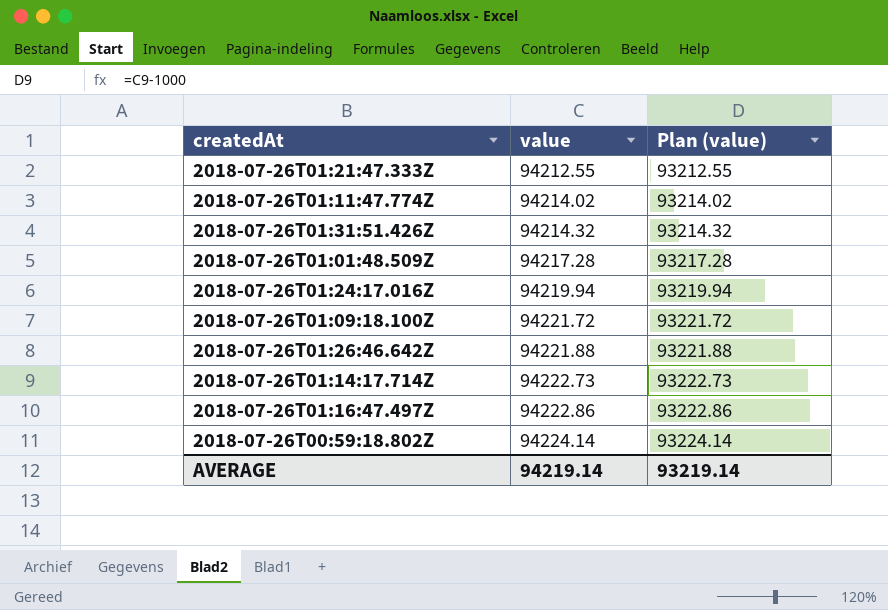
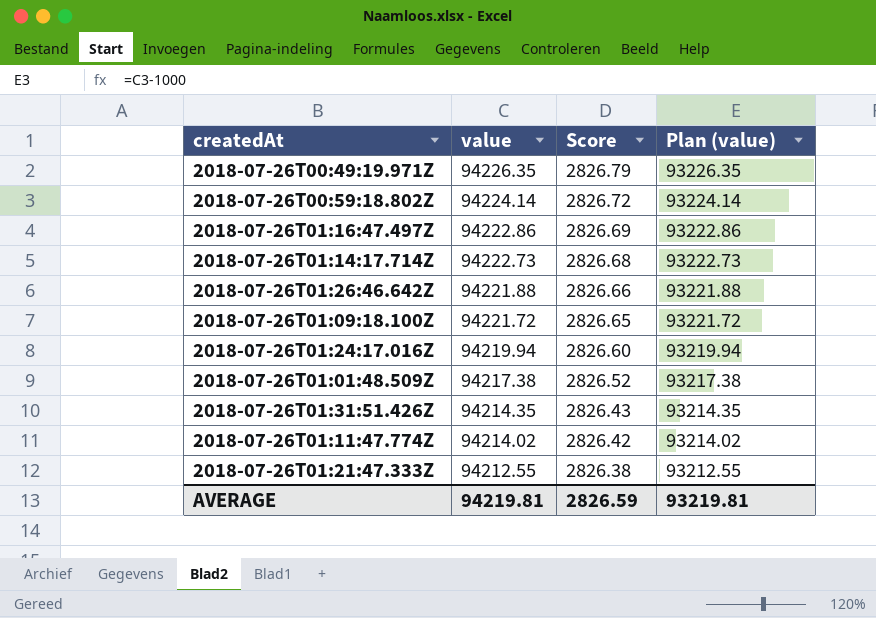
row order: value ascending -> value descending
column Score | formula: none -> [value] * 0.03
row 2018-07-26T00:49:19.971Z: none -> 94226.35 | 2826.79 | 93226.35
2018-07-26T01:01:48.509Z | value: 94217.28 -> 94217.38
2018-07-26T01:01:48.509Z | Plan (value): 93217.28 -> 93217.38
2018-07-26T01:31:51.426Z | value: 94214.32 -> 94214.35
2018-07-26T01:31:51.426Z | Plan (value): 93214.32 -> 93214.35
AVERAGE | value: 94219.14 -> 94219.81
AVERAGE | Plan (value): 93219.14 -> 93219.81

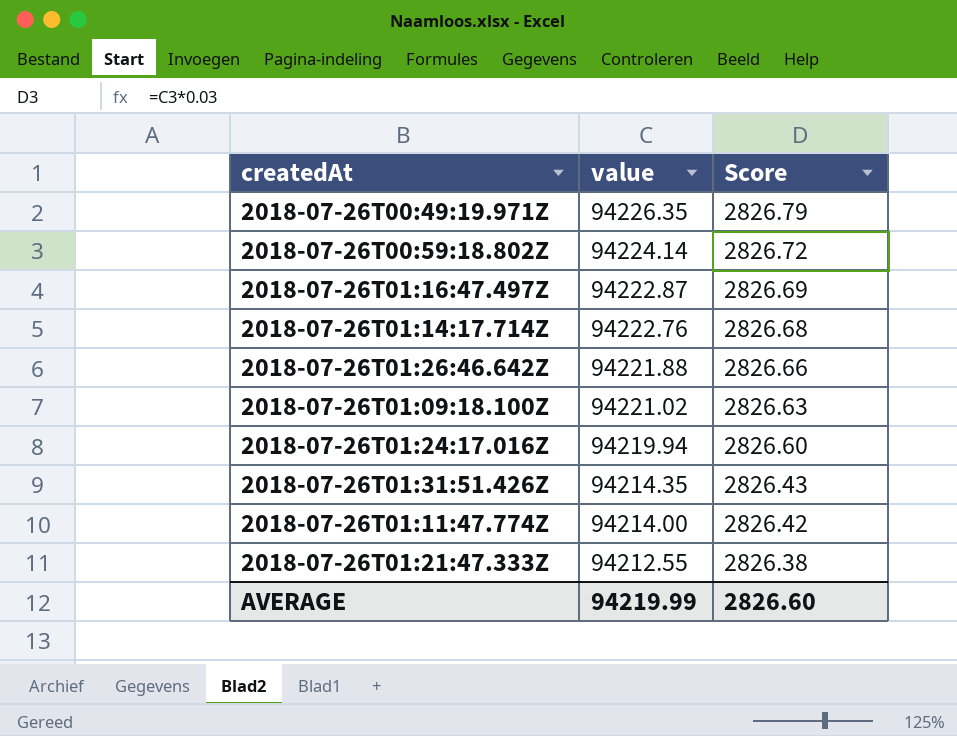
column Plan (value) | formula: [value] - 1000 -> none
row 2018-07-26T01:01:48.509Z: 94217.38 | 2826.52 | 93217.38 -> none
2018-07-26T01:16:47.497Z | value: 94222.86 -> 94222.87
2018-07-26T01:14:17.714Z | value: 94222.73 -> 94222.76
2018-07-26T01:09:18.100Z | value: 94221.72 -> 94221.02
2018-07-26T01:09:18.100Z | Score: 2826.65 -> 2826.63
2018-07-26T01:11:47.774Z | value: 94214.02 -> 94214.00
AVERAGE | value: 94219.81 -> 94219.99
AVERAGE | Score: 2826.59 -> 2826.60

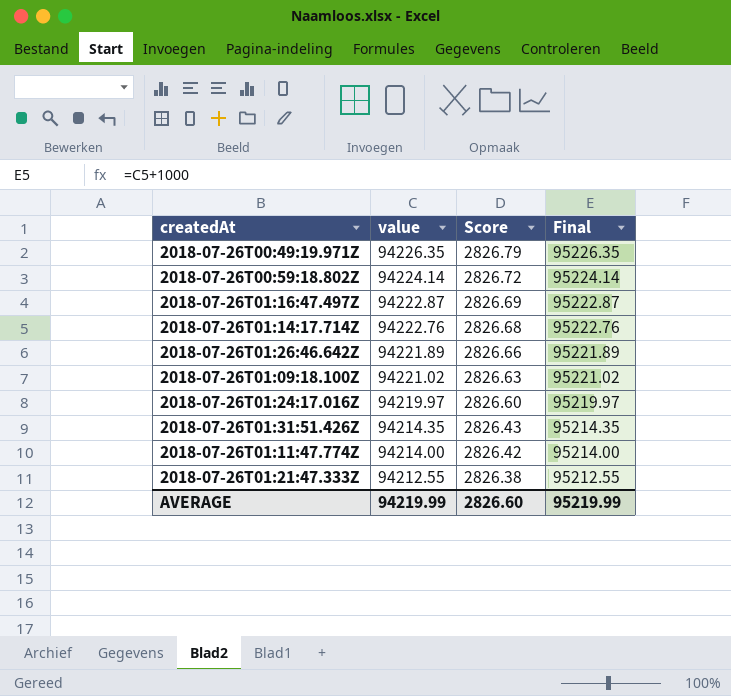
column Final | formula: none -> [value] + 1000
2018-07-26T01:26:46.642Z | value: 94221.88 -> 94221.89
2018-07-26T01:24:17.016Z | value: 94219.94 -> 94219.97

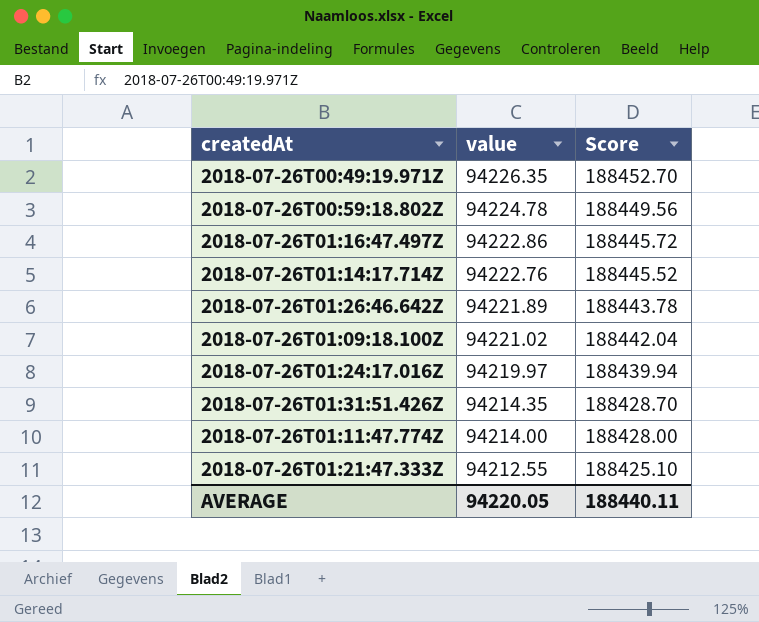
column Final | formula: [value] + 1000 -> none
column Score | formula: [value] * 0.03 -> [value] * 2
2018-07-26T00:59:18.802Z | value: 94224.14 -> 94224.78
2018-07-26T01:16:47.497Z | value: 94222.87 -> 94222.86
AVERAGE | value: 94219.99 -> 94220.05
AVERAGE | Score: 2826.60 -> 188440.11

